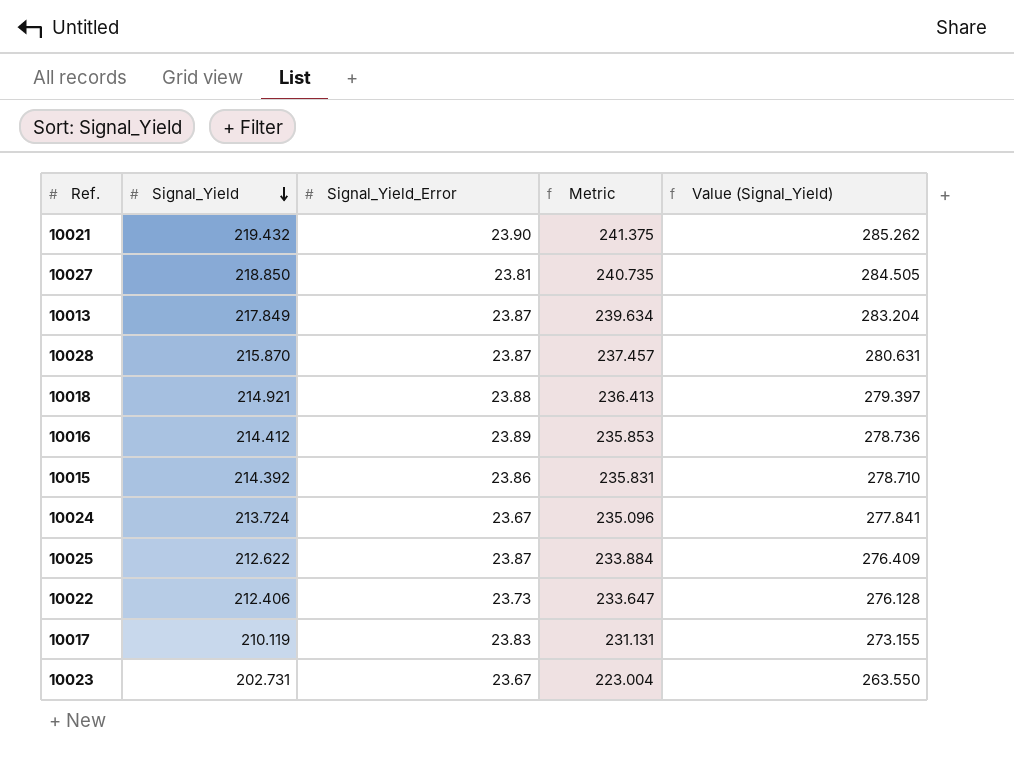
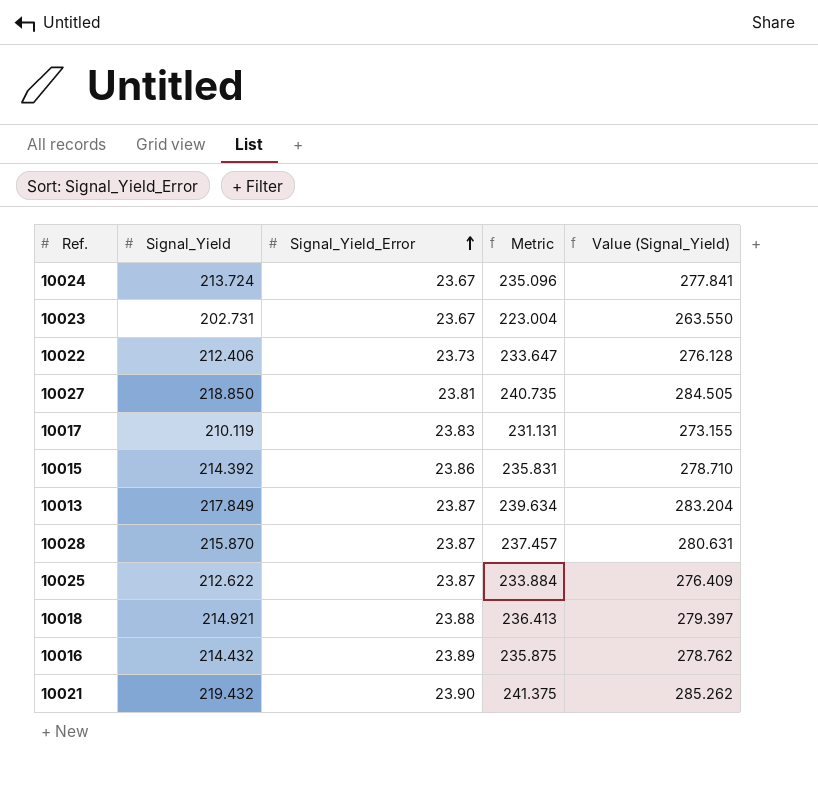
row order: Signal_Yield descending -> Signal_Yield_Error ascending
10016 | Signal_Yield: 214.412 -> 214.432
10016 | Metric: 235.853 -> 235.875
10016 | Value (Signal_Yield): 278.736 -> 278.762

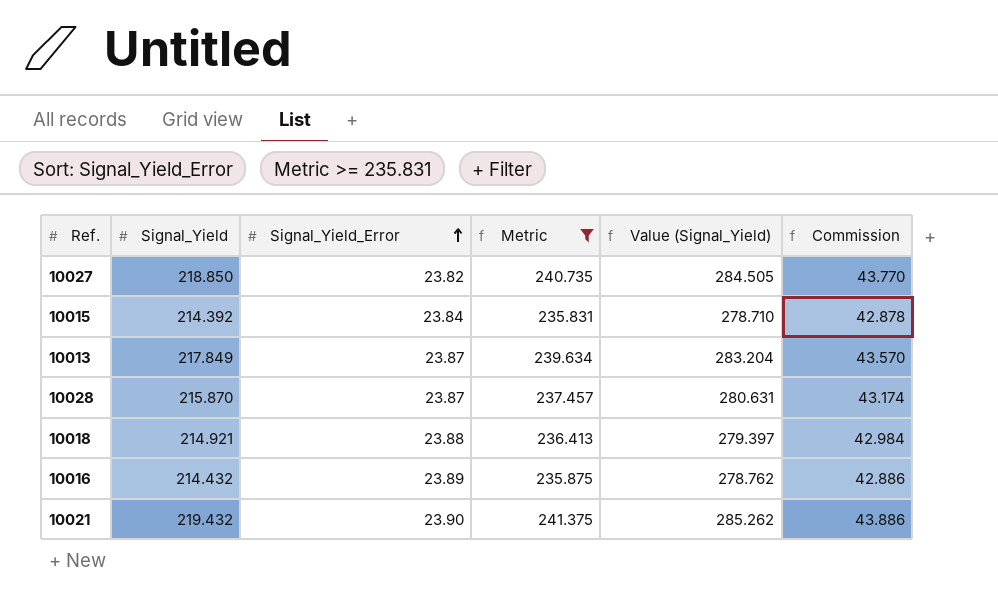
filter: none -> Metric >= 235.831
column Commission | formula: none -> [Signal_Yield] * 0.2
10027 | Signal_Yield_Error: 23.81 -> 23.82
10015 | Signal_Yield_Error: 23.86 -> 23.84

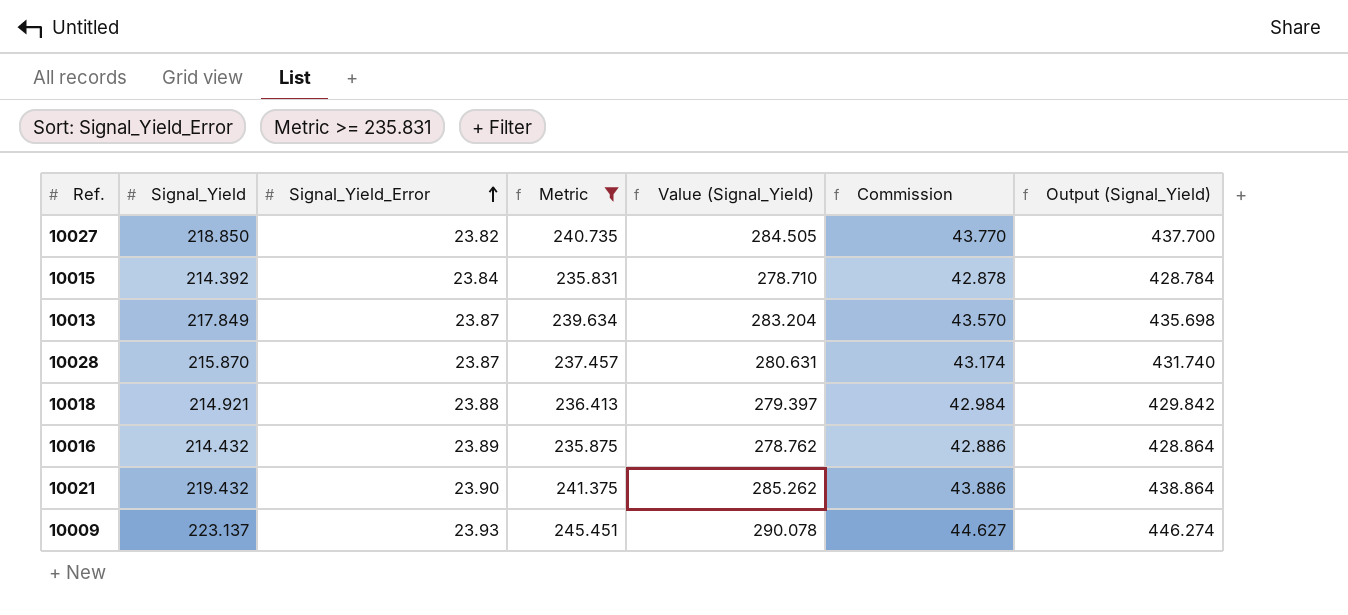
column Output (Signal_Yield) | formula: none -> [Signal_Yield] * 2
row 10009: none -> 223.137 | 23.93 | 245.451 | 290.078 | 44.627 | 446.274

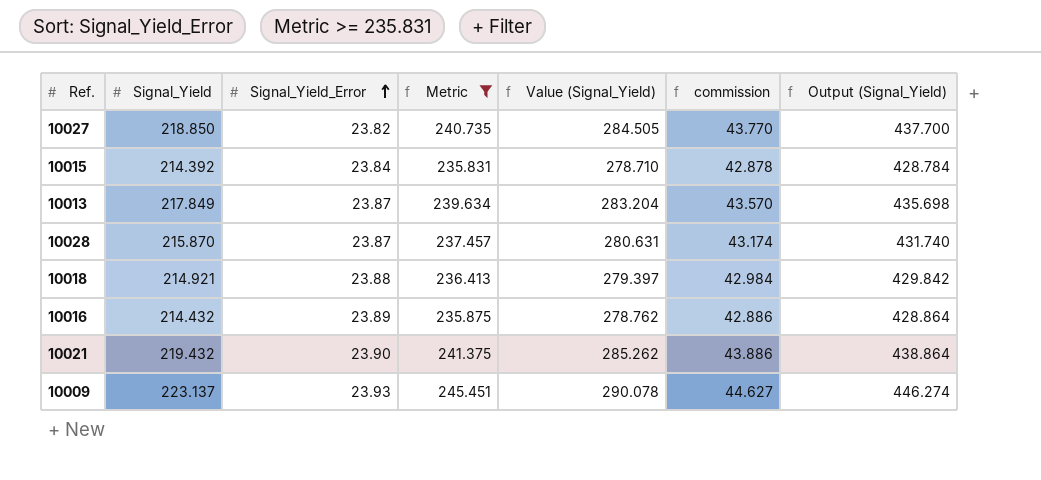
column name: Commission -> commission

